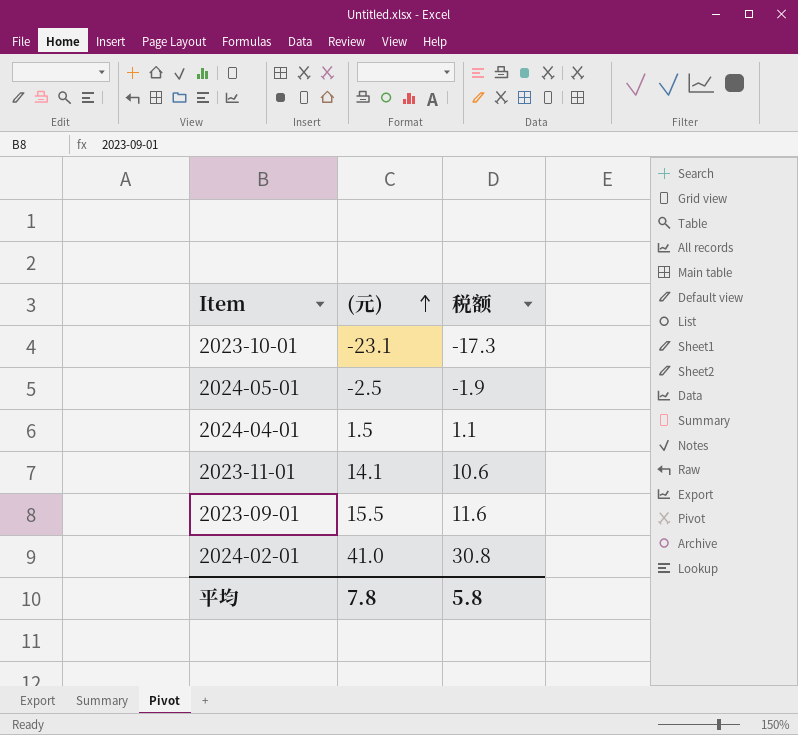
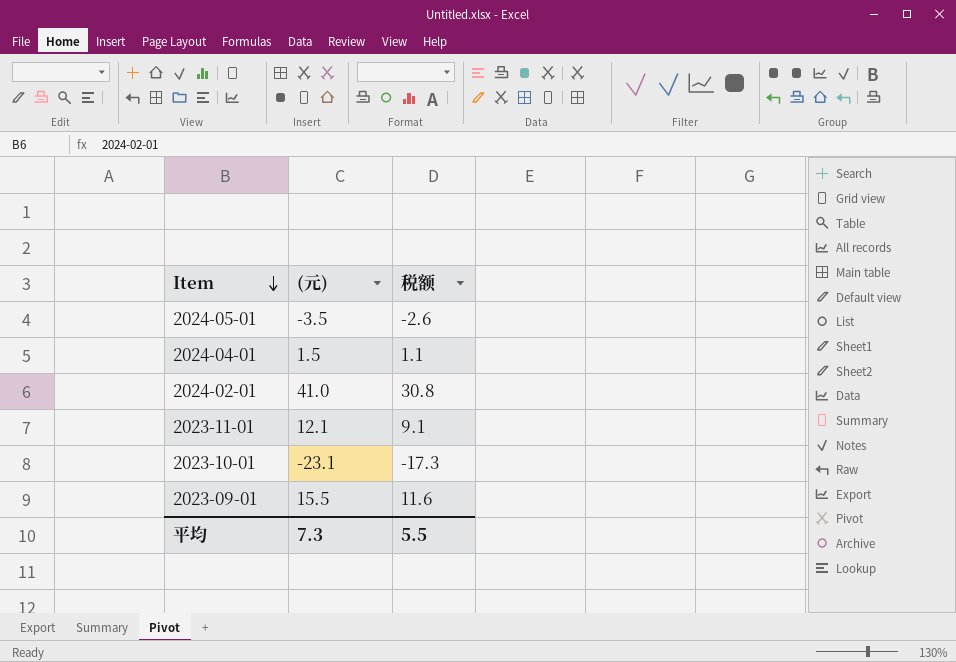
row order: (元) ascending -> Item descending
2024-05-01 | (元): -2.5 -> -3.5
2024-05-01 | 税额: -1.9 -> -2.6
2023-11-01 | (元): 14.1 -> 12.1
2023-11-01 | 税额: 10.6 -> 9.1
平均 | (元): 7.8 -> 7.3
平均 | 税额: 5.8 -> 5.5

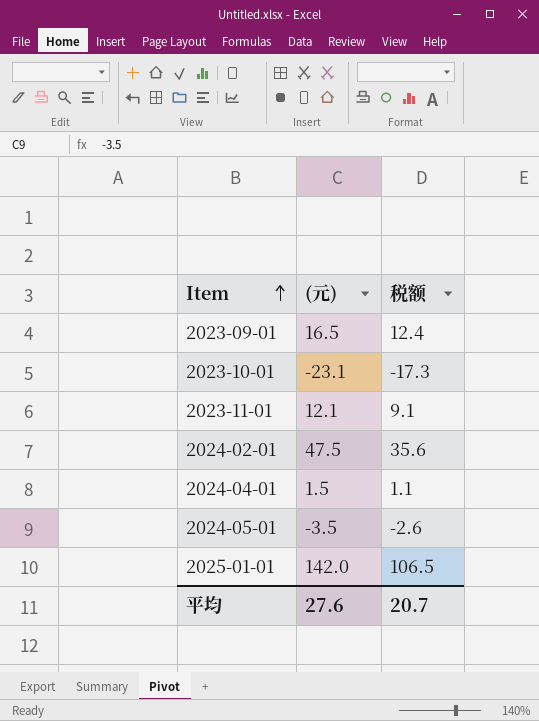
row order: Item descending -> Item ascending
2023-09-01 | (元): 15.5 -> 16.5
2023-09-01 | 税额: 11.6 -> 12.4
2024-02-01 | (元): 41.0 -> 47.5
2024-02-01 | 税额: 30.8 -> 35.6
row 2025-01-01: none -> 142.0 | 106.5
平均 | (元): 7.3 -> 27.6
平均 | 税额: 5.5 -> 20.7

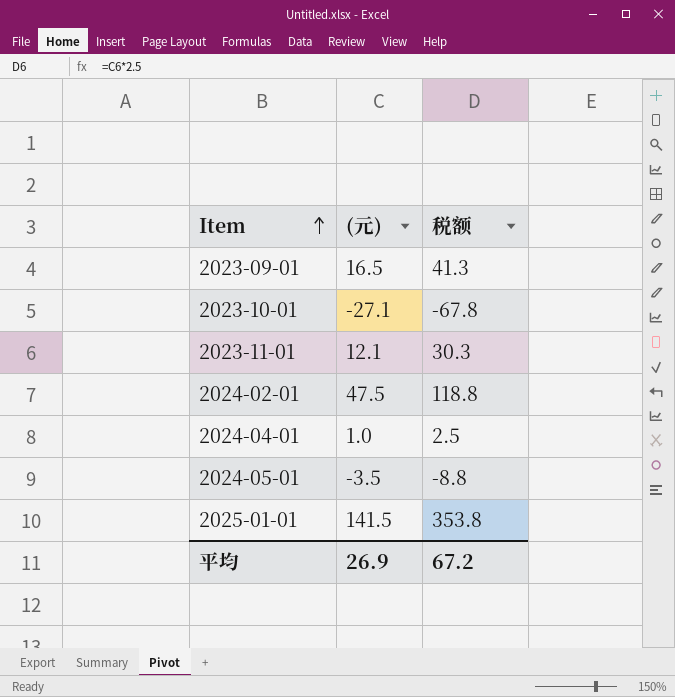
column 税额 | formula: [(元)] * 0.75 -> [(元)] * 2.5
2023-10-01 | (元): -23.1 -> -27.1
2024-04-01 | (元): 1.5 -> 1.0
2025-01-01 | (元): 142.0 -> 141.5
平均 | (元): 27.6 -> 26.9
平均 | 税额: 20.7 -> 67.2

